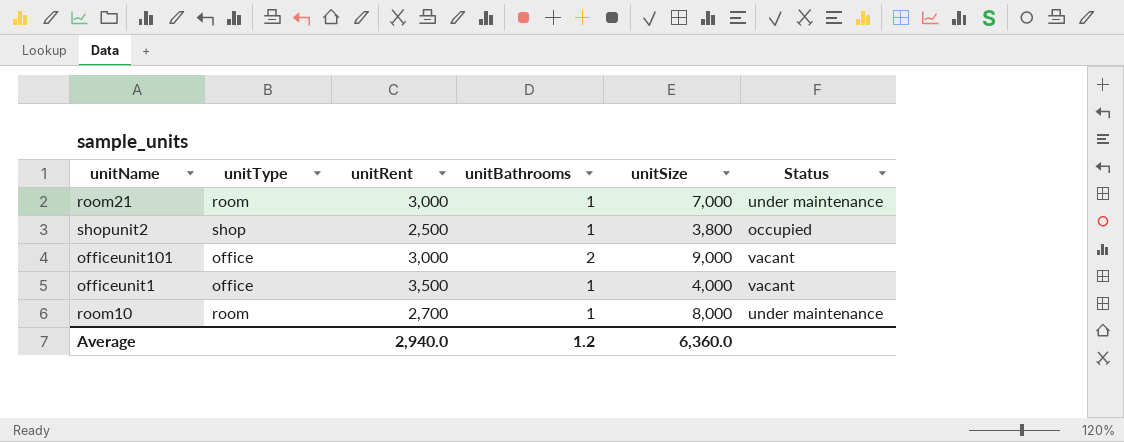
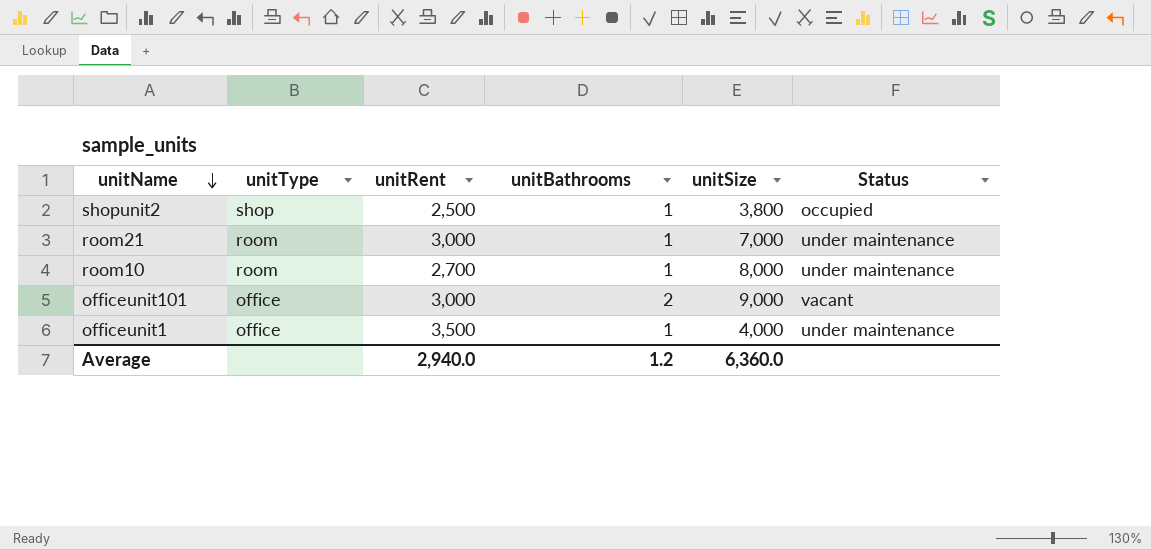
row order: none -> unitName descending
officeunit1 | Status: vacant -> under maintenance

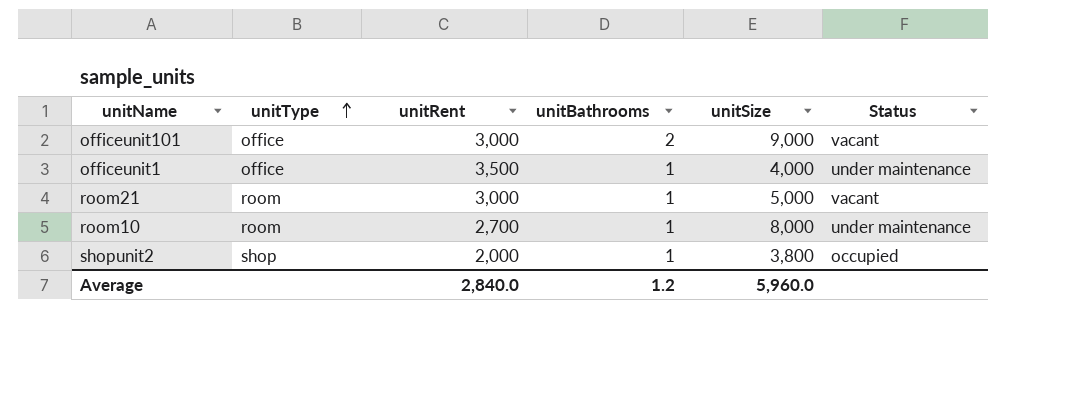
row order: unitName descending -> unitType ascending
room21 | unitSize: 7,000 -> 5,000
room21 | Status: under maintenance -> vacant
shopunit2 | unitRent: 2,500 -> 2,000
Average | unitRent: 2,940.0 -> 2,840.0
Average | unitSize: 6,360.0 -> 5,960.0

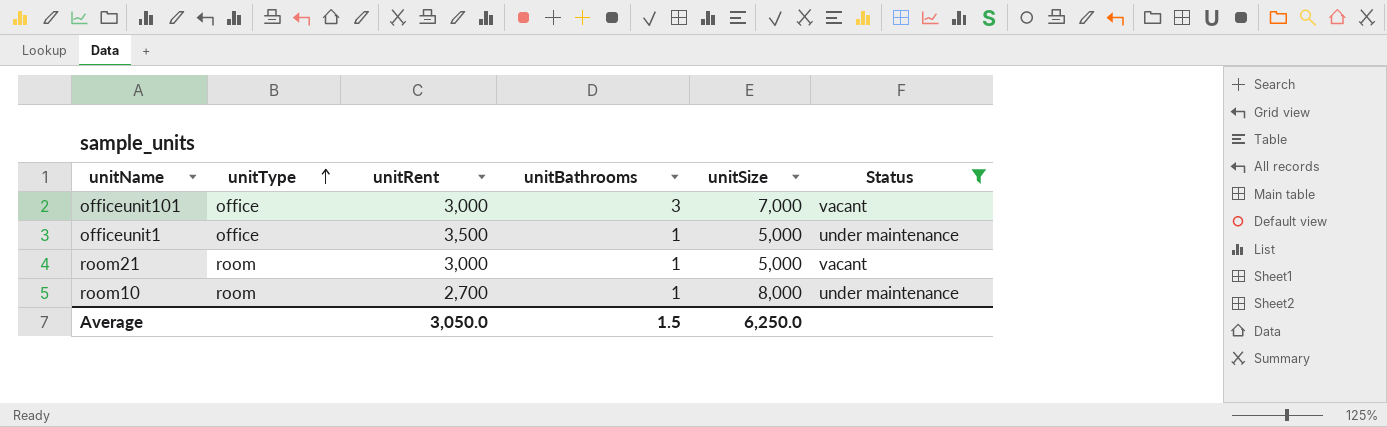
filter: none -> Status != occupied
officeunit101 | unitBathrooms: 2 -> 3
officeunit101 | unitSize: 9,000 -> 7,000
officeunit1 | unitSize: 4,000 -> 5,000
Average | unitRent: 2,840.0 -> 3,050.0
Average | unitBathrooms: 1.2 -> 1.5
Average | unitSize: 5,960.0 -> 6,250.0

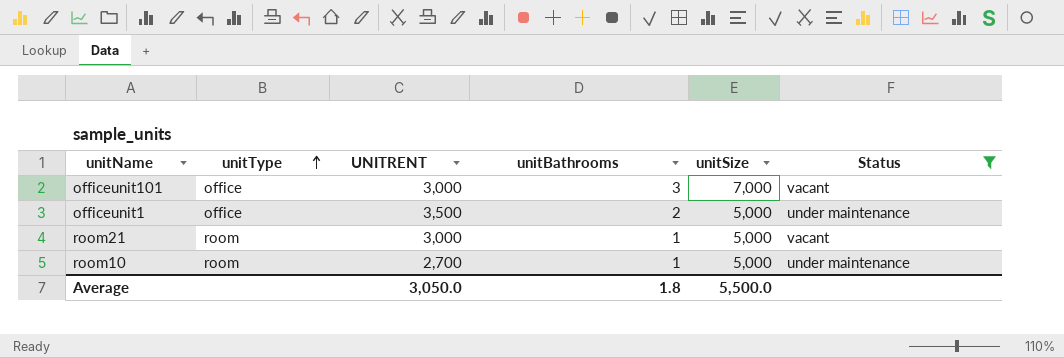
column name: unitRent -> UNITRENT
officeunit1 | unitBathrooms: 1 -> 2
room10 | unitSize: 8,000 -> 5,000
Average | unitBathrooms: 1.5 -> 1.8
Average | unitSize: 6,250.0 -> 5,500.0

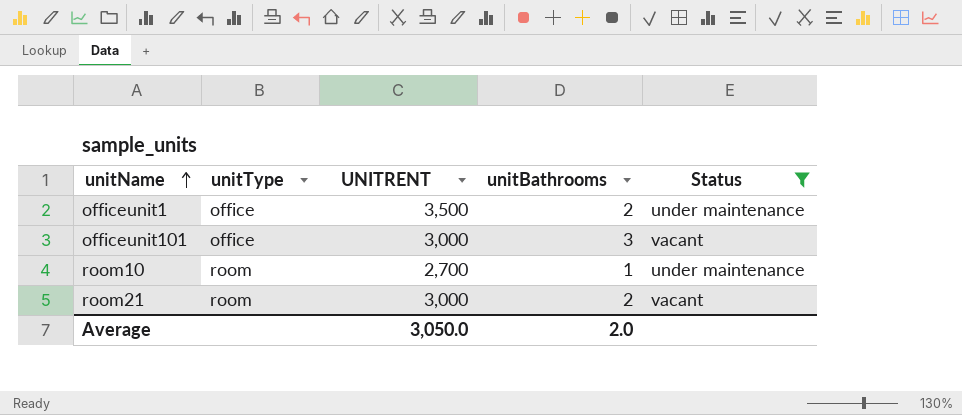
row order: unitType ascending -> unitName ascending
column unitSize | position: 5 -> none
room21 | unitBathrooms: 1 -> 2
Average | unitBathrooms: 1.8 -> 2.0

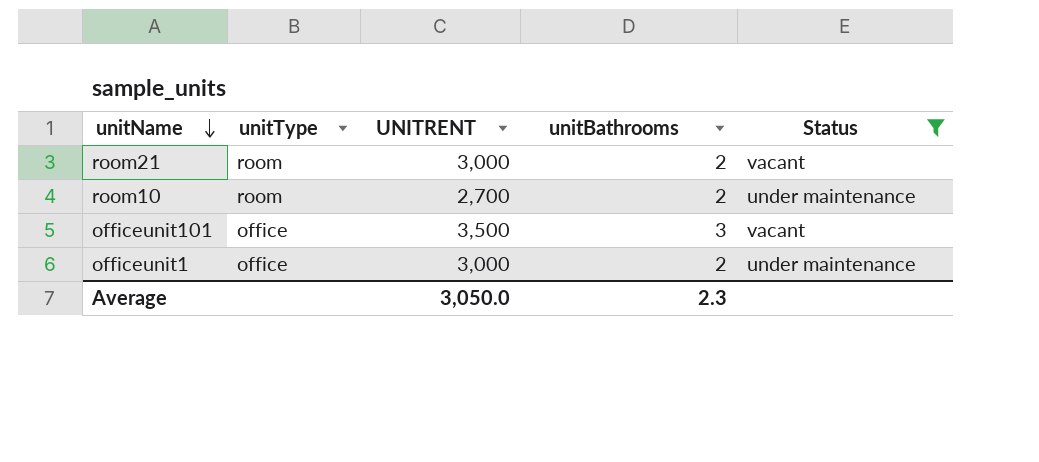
row order: unitName ascending -> unitName descending
room10 | unitBathrooms: 1 -> 2
officeunit101 | UNITRENT: 3,000 -> 3,500
officeunit1 | UNITRENT: 3,500 -> 3,000
Average | unitBathrooms: 2.0 -> 2.3

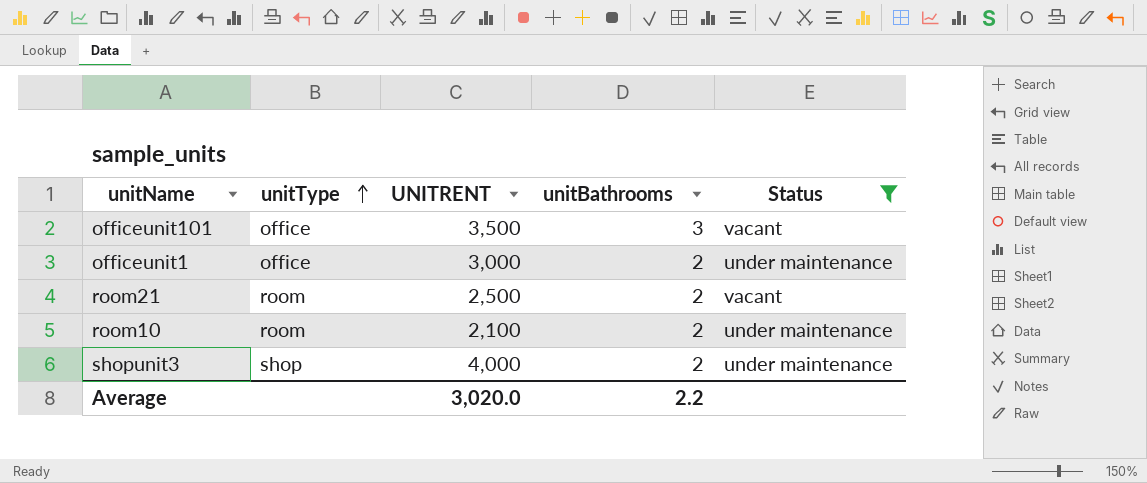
row order: unitName descending -> unitType ascending
room21 | UNITRENT: 3,000 -> 2,500
room10 | UNITRENT: 2,700 -> 2,100
row shopunit3: none -> shop | 4,000 | 2 | under maintenance
Average | UNITRENT: 3,050.0 -> 3,020.0
Average | unitBathrooms: 2.3 -> 2.2

